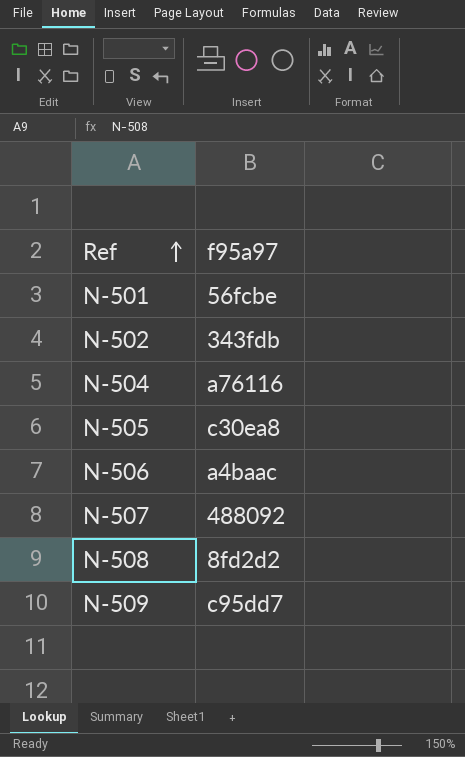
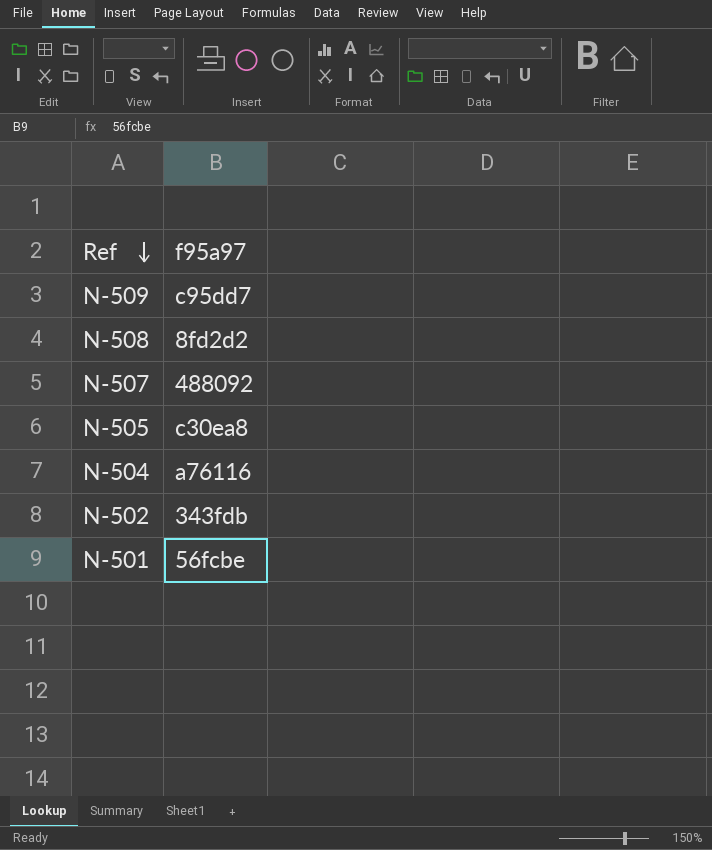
row order: Ref ascending -> Ref descending
row N-506: a4baac -> none

